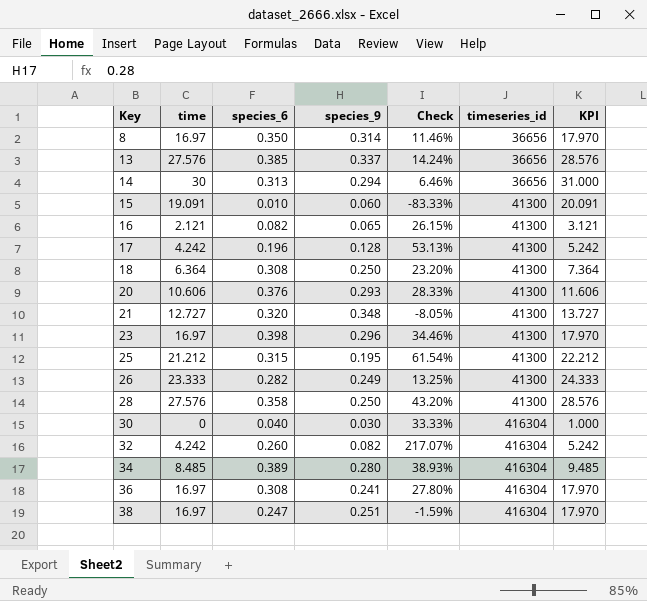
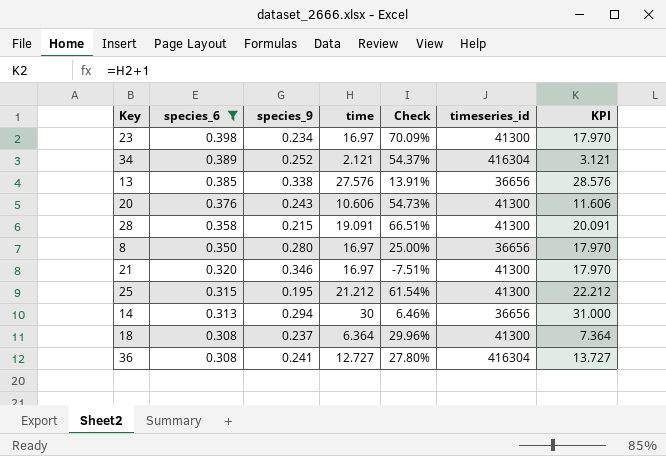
filter: none -> species_6 >= 0.308
row order: Key ascending -> species_6 descending
column time | position: 2 -> 4
23 | species_9: 0.296 -> 0.234
23 | Check: 34.46% -> 70.09%
34 | species_9: 0.280 -> 0.252
34 | time: 8.485 -> 2.121
34 | Check: 38.93% -> 54.37%
34 | KPI: 9.485 -> 3.121
13 | species_9: 0.337 -> 0.338
13 | Check: 14.24% -> 13.91%
20 | species_9: 0.293 -> 0.243
20 | Check: 28.33% -> 54.73%
28 | species_9: 0.250 -> 0.215
28 | time: 27.576 -> 19.091
28 | Check: 43.20% -> 66.51%
28 | KPI: 28.576 -> 20.091
8 | species_9: 0.314 -> 0.280
8 | Check: 11.46% -> 25.00%
21 | species_9: 0.348 -> 0.346
21 | time: 12.727 -> 16.97
21 | Check: -8.05% -> -7.51%
21 | KPI: 13.727 -> 17.970
18 | species_9: 0.250 -> 0.237
18 | Check: 23.20% -> 29.96%
36 | time: 16.97 -> 12.727
36 | KPI: 17.970 -> 13.727

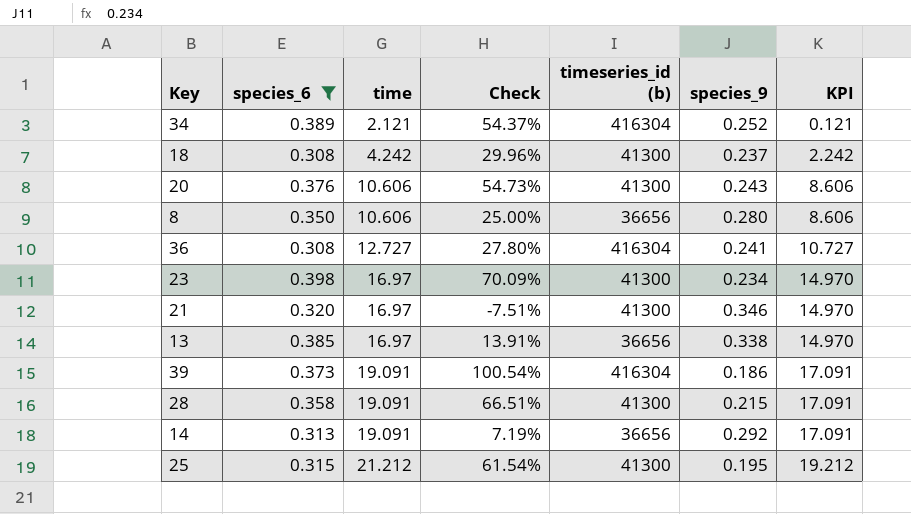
row order: species_6 descending -> time ascending
column name: timeseries_id -> timeseries_id (b)
column species_9 | position: 3 -> 6
column KPI | formula: [time] + 1 -> [time] - 2
18 | time: 6.364 -> 4.242
8 | time: 16.97 -> 10.606
13 | time: 27.576 -> 16.97
row 39: none -> 0.373 | 19.091 | 100.54% | 416304 | 0.186 | 17.091
14 | time: 30 -> 19.091
14 | Check: 6.46% -> 7.19%
14 | species_9: 0.294 -> 0.292

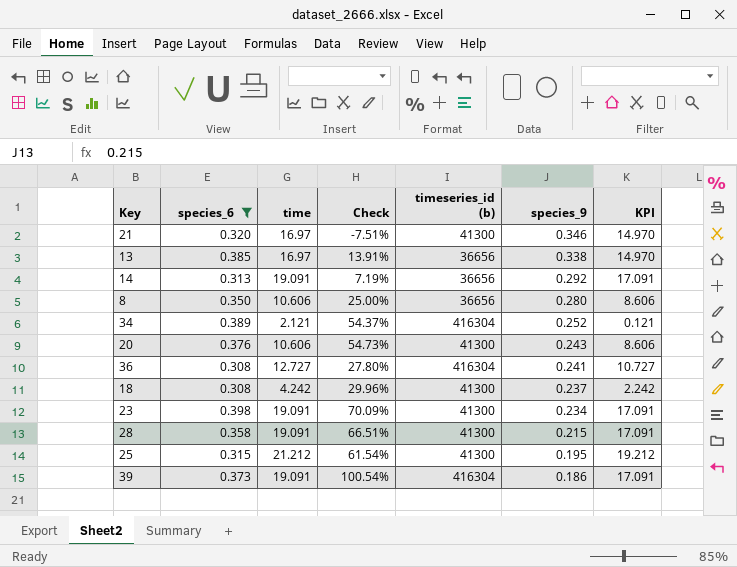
row order: time ascending -> species_9 descending
23 | time: 16.97 -> 19.091
23 | KPI: 14.970 -> 17.091

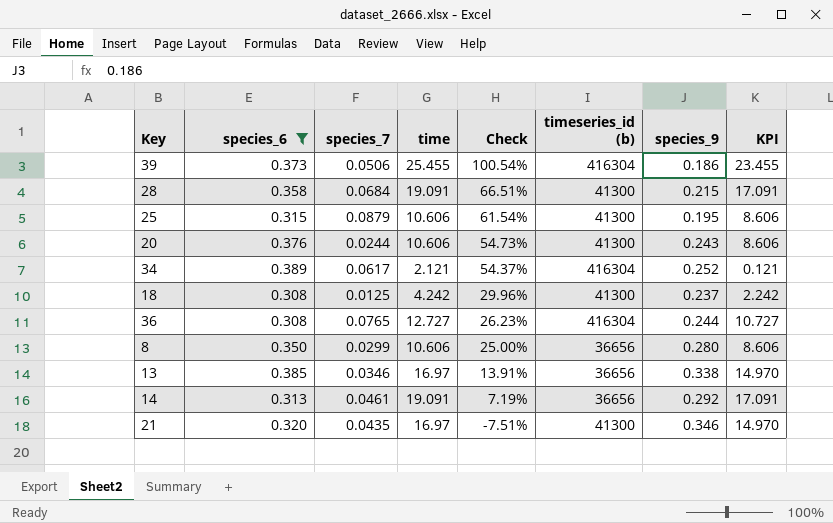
row order: species_9 descending -> Check descending
column species_7 | position: none -> 3
row 23: 0.398 | 19.091 | 70.09% | 41300 | 0.234 | 17.091 -> none
39 | time: 19.091 -> 25.455
39 | KPI: 17.091 -> 23.455
25 | time: 21.212 -> 10.606
25 | KPI: 19.212 -> 8.606
36 | Check: 27.80% -> 26.23%
36 | species_9: 0.241 -> 0.244

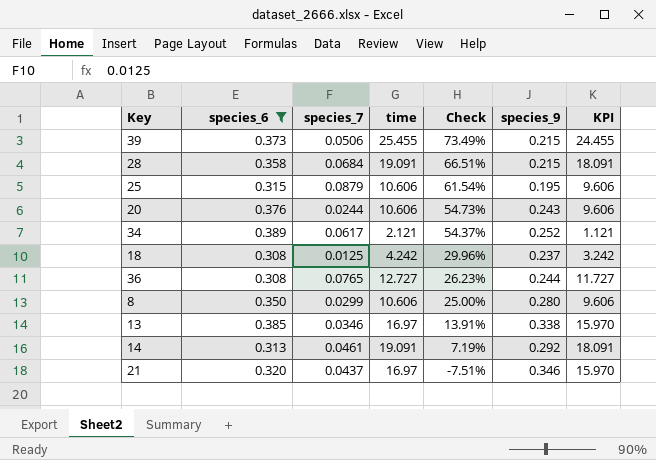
column timeseries_id (b) | position: 6 -> none
column KPI | formula: [time] - 2 -> [time] - 1
39 | Check: 100.54% -> 73.49%
39 | species_9: 0.186 -> 0.215
21 | species_7: 0.0435 -> 0.0437

